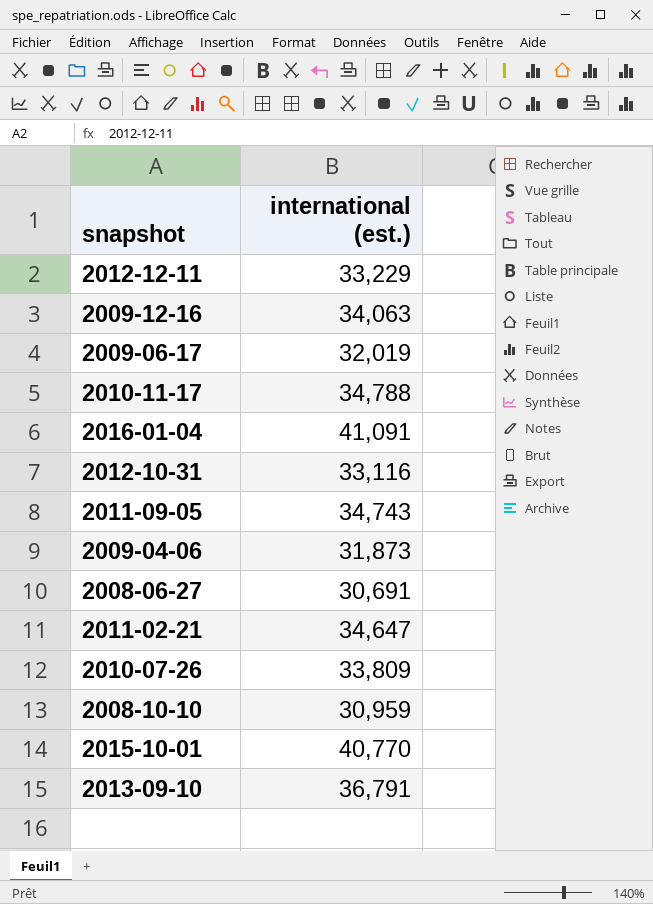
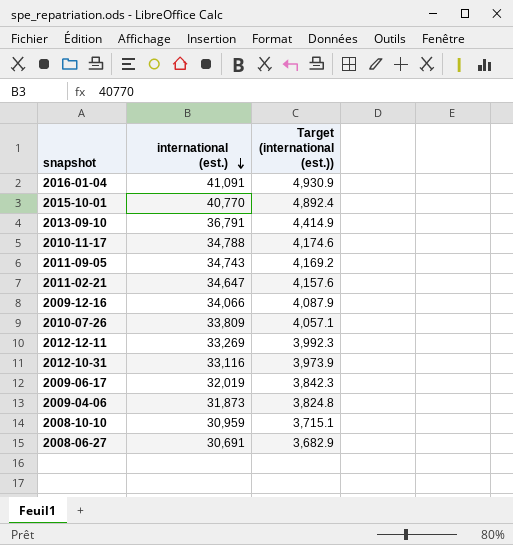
row order: none -> international (est.) descending
column Target (international (est.)) | formula: none -> [international (est.)] * 0.12
2009-12-16 | international (est.): 34,063 -> 34,066
2012-12-11 | international (est.): 33,229 -> 33,269

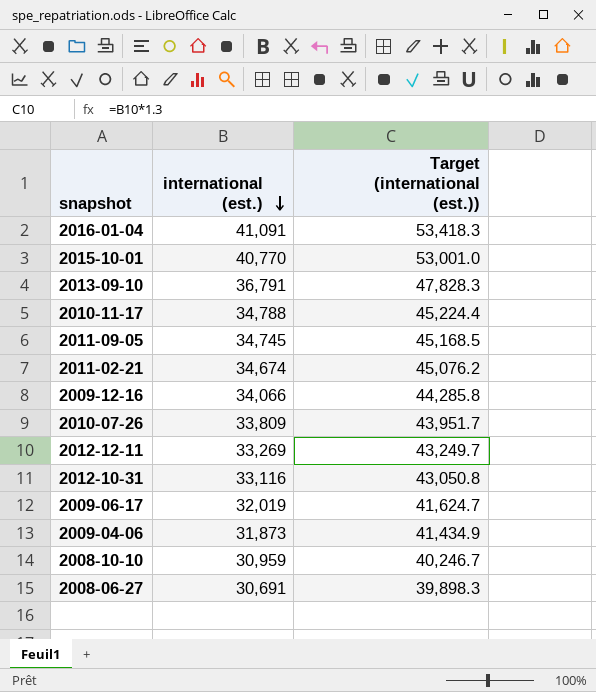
column Target (international (est.)) | formula: [international (est.)] * 0.12 -> [international (est.)] * 1.3
2011-09-05 | international (est.): 34,743 -> 34,745
2011-02-21 | international (est.): 34,647 -> 34,674

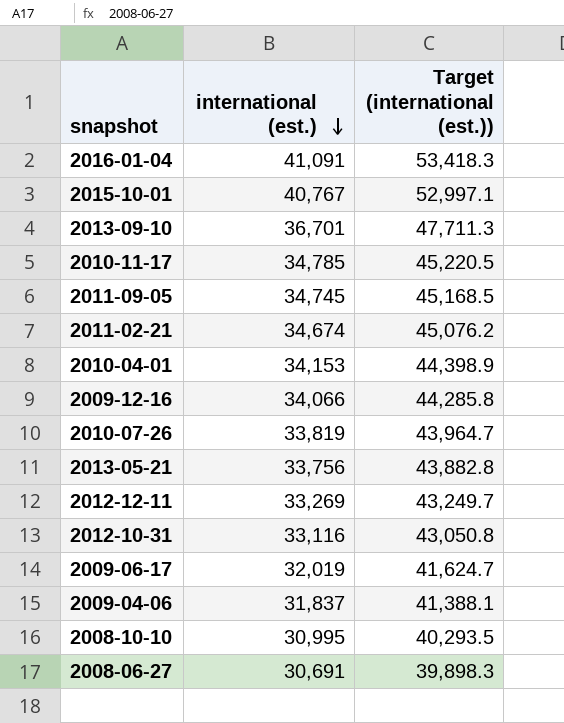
2015-10-01 | international (est.): 40,770 -> 40,767
2015-10-01 | Target (international (est.)): 53,001.0 -> 52,997.1
2013-09-10 | international (est.): 36,791 -> 36,701
2013-09-10 | Target (international (est.)): 47,828.3 -> 47,711.3
2010-11-17 | international (est.): 34,788 -> 34,785
2010-11-17 | Target (international (est.)): 45,224.4 -> 45,220.5
row 2010-04-01: none -> 34,153 | 44,398.9
2010-07-26 | international (est.): 33,809 -> 33,819
2010-07-26 | Target (international (est.)): 43,951.7 -> 43,964.7
row 2013-05-21: none -> 33,756 | 43,882.8
2009-04-06 | international (est.): 31,873 -> 31,837
2009-04-06 | Target (international (est.)): 41,434.9 -> 41,388.1
2008-10-10 | international (est.): 30,959 -> 30,995
2008-10-10 | Target (international (est.)): 40,246.7 -> 40,293.5

